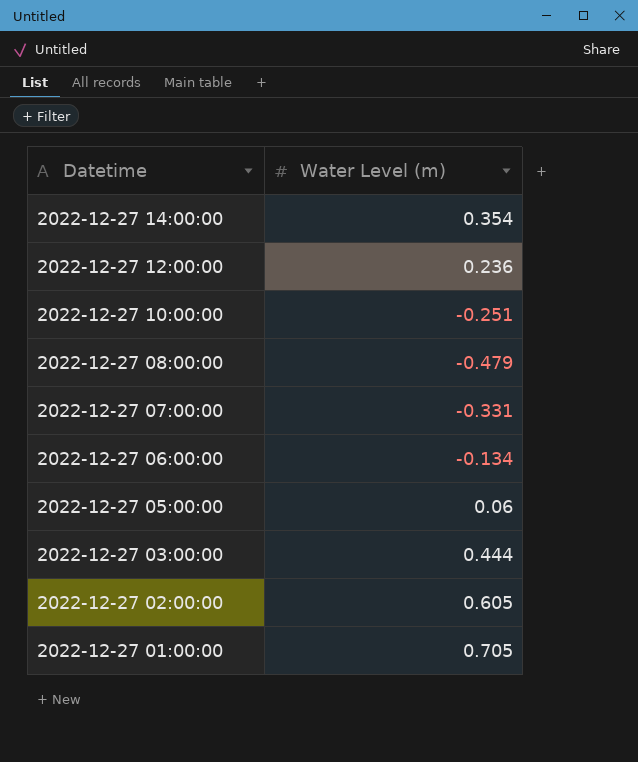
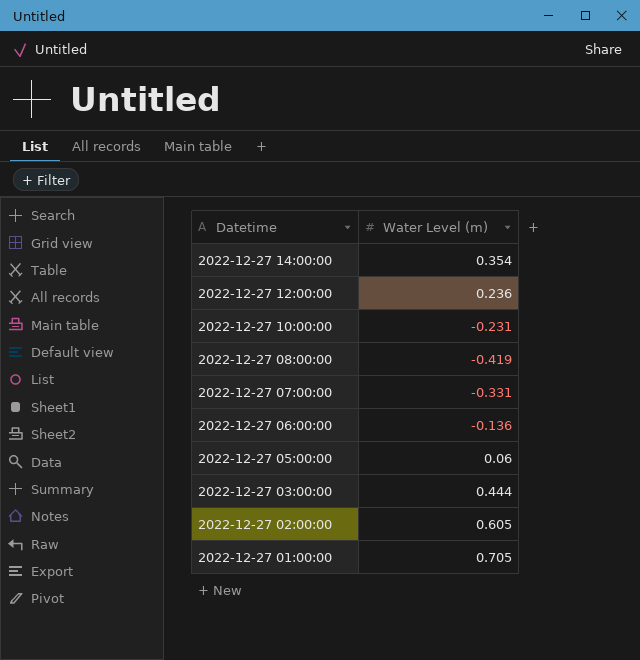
2022-12-27 10:00:00 | Water Level (m): -0.251 -> -0.231
2022-12-27 08:00:00 | Water Level (m): -0.479 -> -0.419
2022-12-27 06:00:00 | Water Level (m): -0.134 -> -0.136

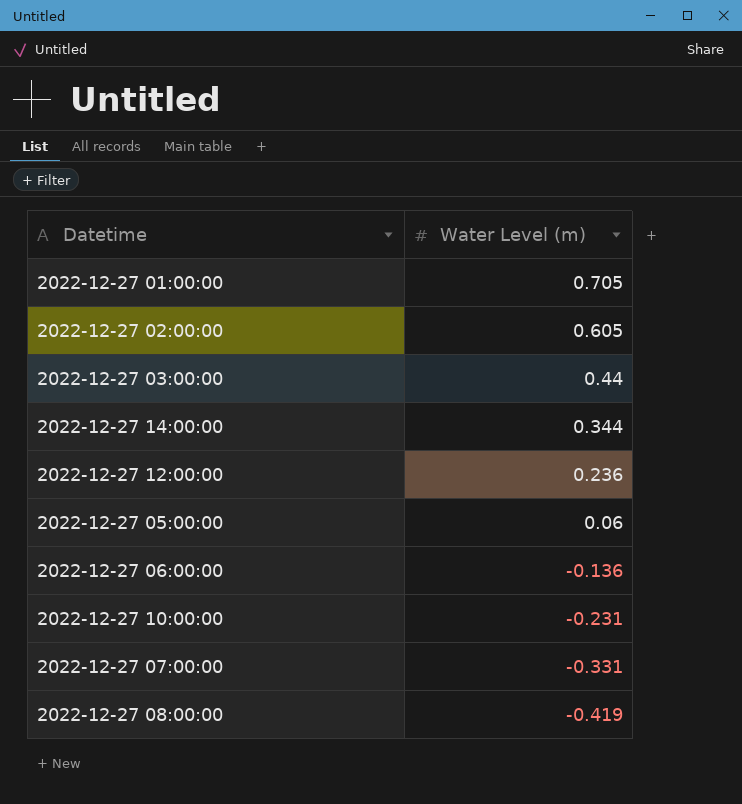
row order: Datetime descending -> Water Level (m) descending
2022-12-27 03:00:00 | Water Level (m): 0.444 -> 0.44
2022-12-27 14:00:00 | Water Level (m): 0.354 -> 0.344

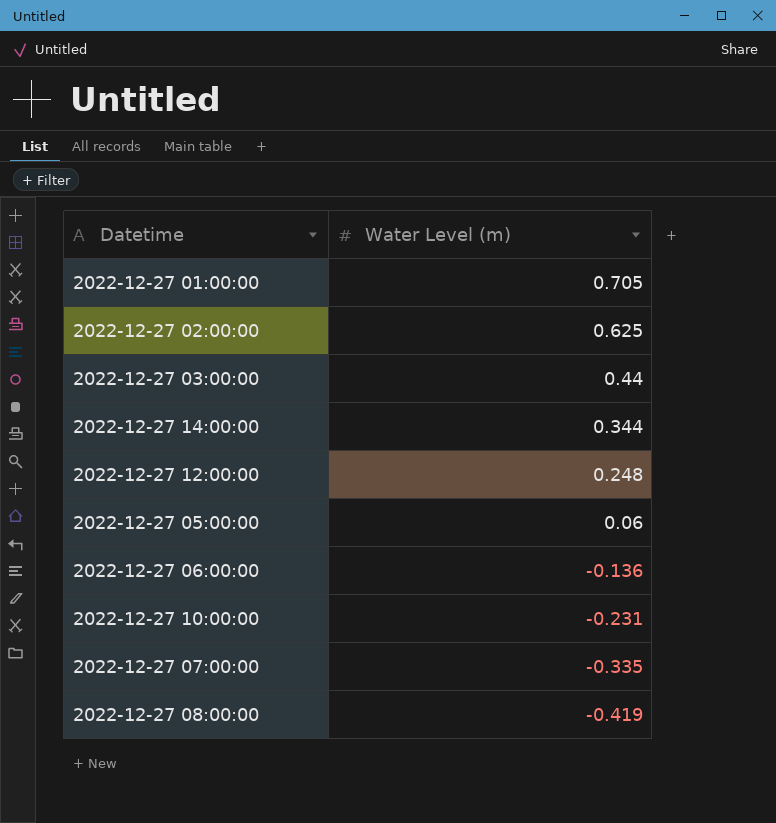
2022-12-27 02:00:00 | Water Level (m): 0.605 -> 0.625
2022-12-27 12:00:00 | Water Level (m): 0.236 -> 0.248
2022-12-27 07:00:00 | Water Level (m): -0.331 -> -0.335

